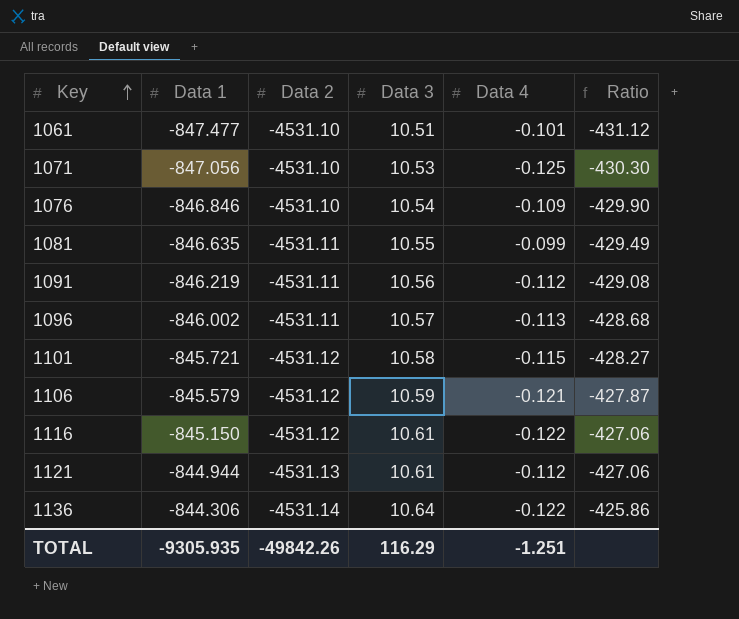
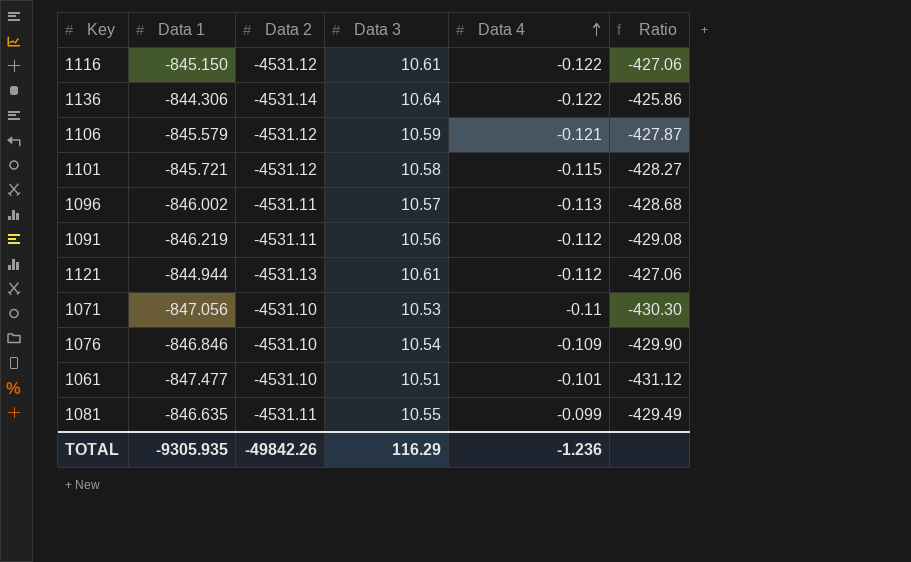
row order: Key ascending -> Data 4 ascending
1071 | Data 4: -0.125 -> -0.11
TOTAL | Data 4: -1.251 -> -1.236

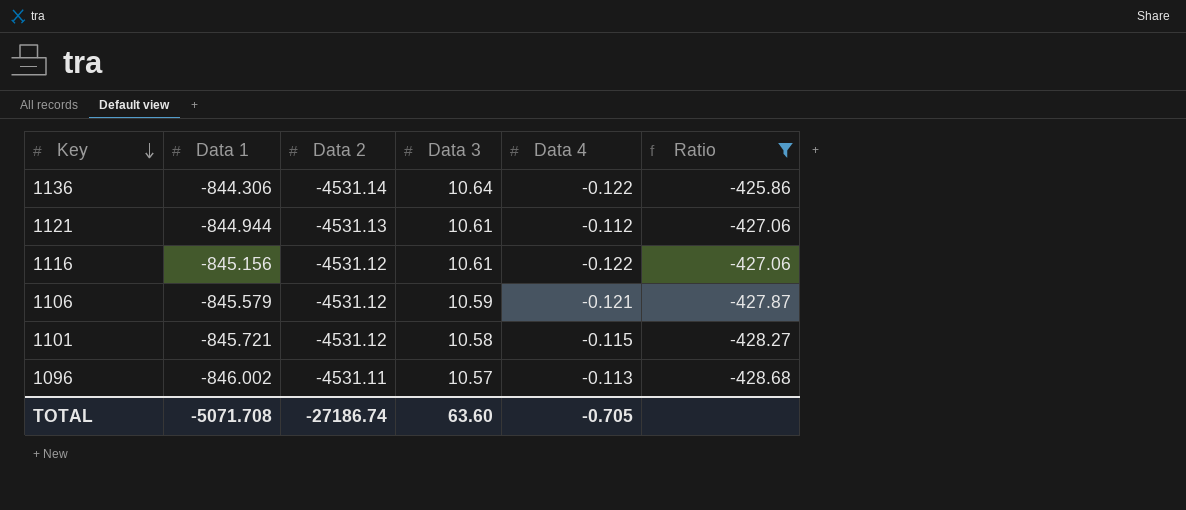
filter: none -> Ratio >= -428.68
row order: Data 4 ascending -> Key descending
1116 | Data 1: -845.150 -> -845.156
TOTAL | Data 1: -9305.935 -> -5071.708
TOTAL | Data 2: -49842.26 -> -27186.74
TOTAL | Data 3: 116.29 -> 63.60
TOTAL | Data 4: -1.236 -> -0.705

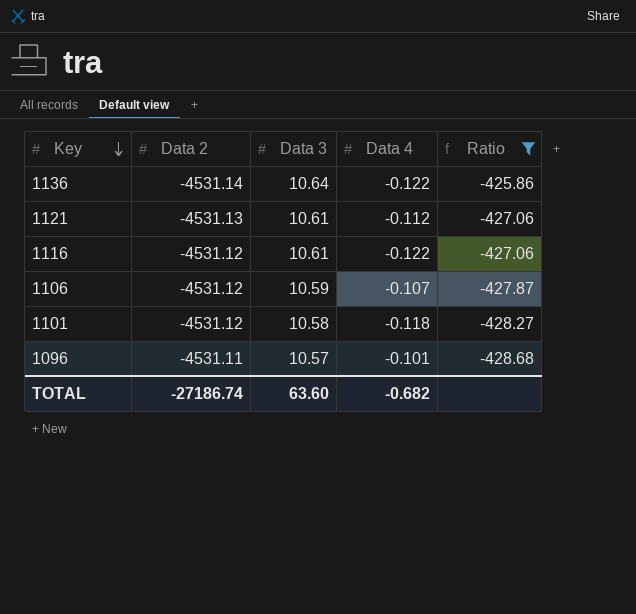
column Data 1 | position: 2 -> none
1106 | Data 4: -0.121 -> -0.107
1101 | Data 4: -0.115 -> -0.118
1096 | Data 4: -0.113 -> -0.101
TOTAL | Data 4: -0.705 -> -0.682

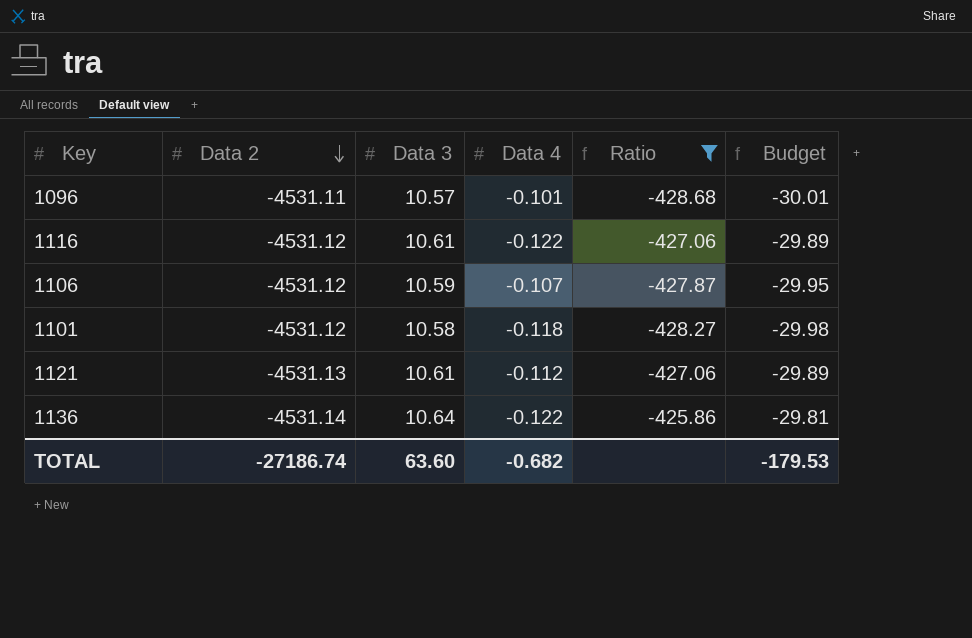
row order: Key descending -> Data 2 descending
column Budget | formula: none -> [Ratio] * 0.07

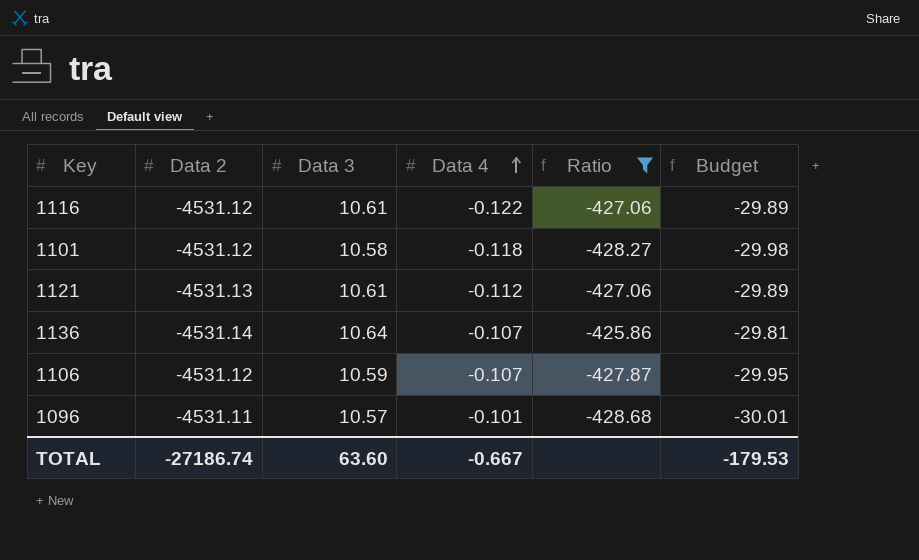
row order: Data 2 descending -> Data 4 ascending
1136 | Data 4: -0.122 -> -0.107
TOTAL | Data 4: -0.682 -> -0.667

